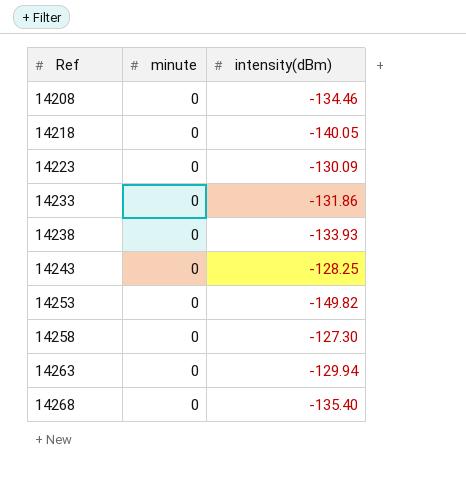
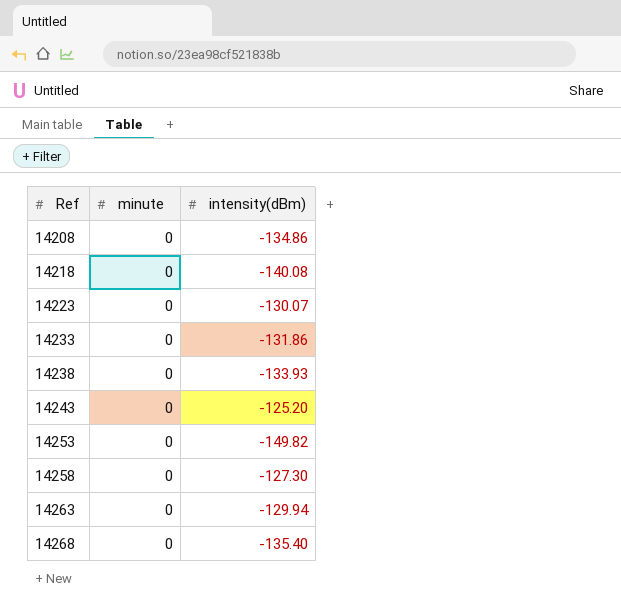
14208 | intensity(dBm): -134.46 -> -134.86
14218 | intensity(dBm): -140.05 -> -140.08
14223 | intensity(dBm): -130.09 -> -130.07
14243 | intensity(dBm): -128.25 -> -125.20

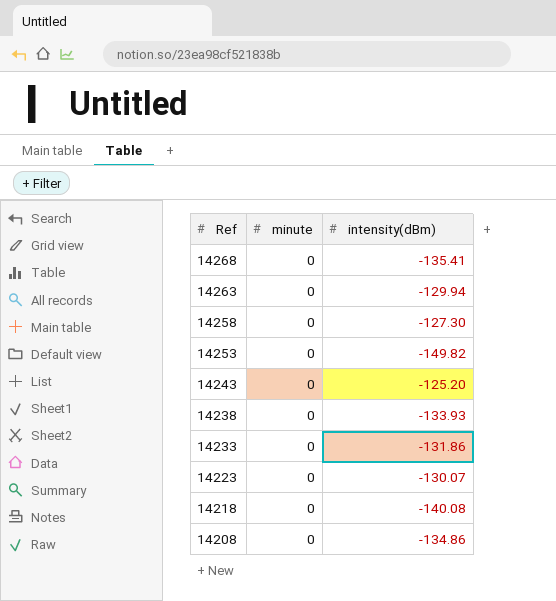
row order: Ref ascending -> Ref descending
14268 | intensity(dBm): -135.40 -> -135.41

